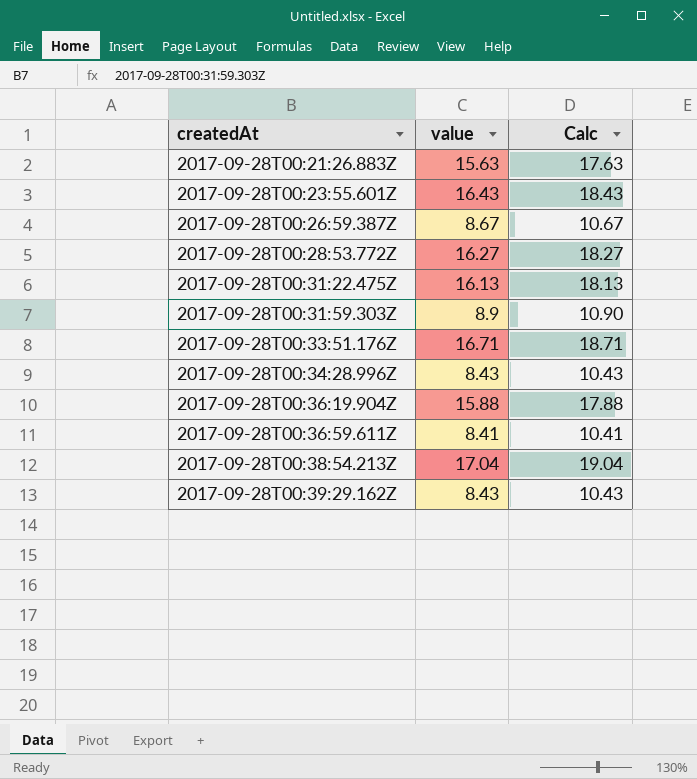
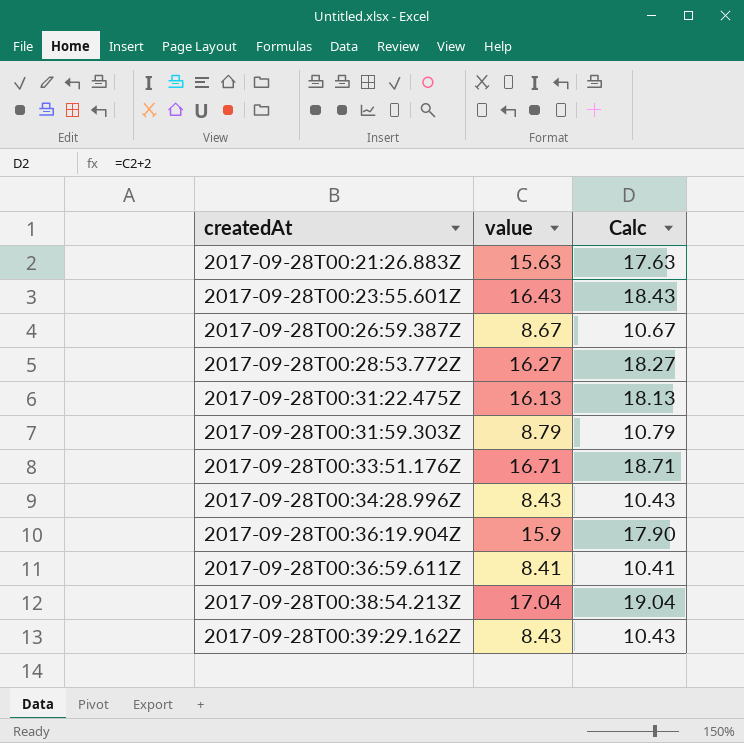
2017-09-28T00:31:59.303Z | value: 8.9 -> 8.79
2017-09-28T00:31:59.303Z | Calc: 10.90 -> 10.79
2017-09-28T00:36:19.904Z | value: 15.88 -> 15.9
2017-09-28T00:36:19.904Z | Calc: 17.88 -> 17.90

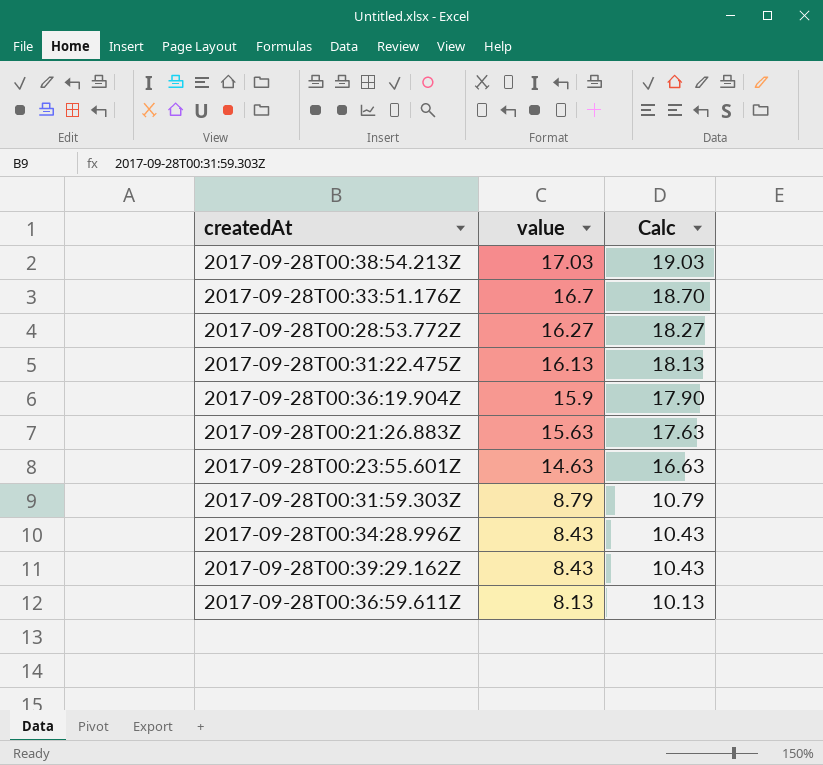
row order: createdAt ascending -> value descending
row 2017-09-28T00:26:59.387Z: 8.67 | 10.67 -> none
2017-09-28T00:38:54.213Z | value: 17.04 -> 17.03
2017-09-28T00:38:54.213Z | Calc: 19.04 -> 19.03
2017-09-28T00:33:51.176Z | value: 16.71 -> 16.7
2017-09-28T00:33:51.176Z | Calc: 18.71 -> 18.70
2017-09-28T00:23:55.601Z | value: 16.43 -> 14.63
2017-09-28T00:23:55.601Z | Calc: 18.43 -> 16.63
2017-09-28T00:36:59.611Z | value: 8.41 -> 8.13
2017-09-28T00:36:59.611Z | Calc: 10.41 -> 10.13

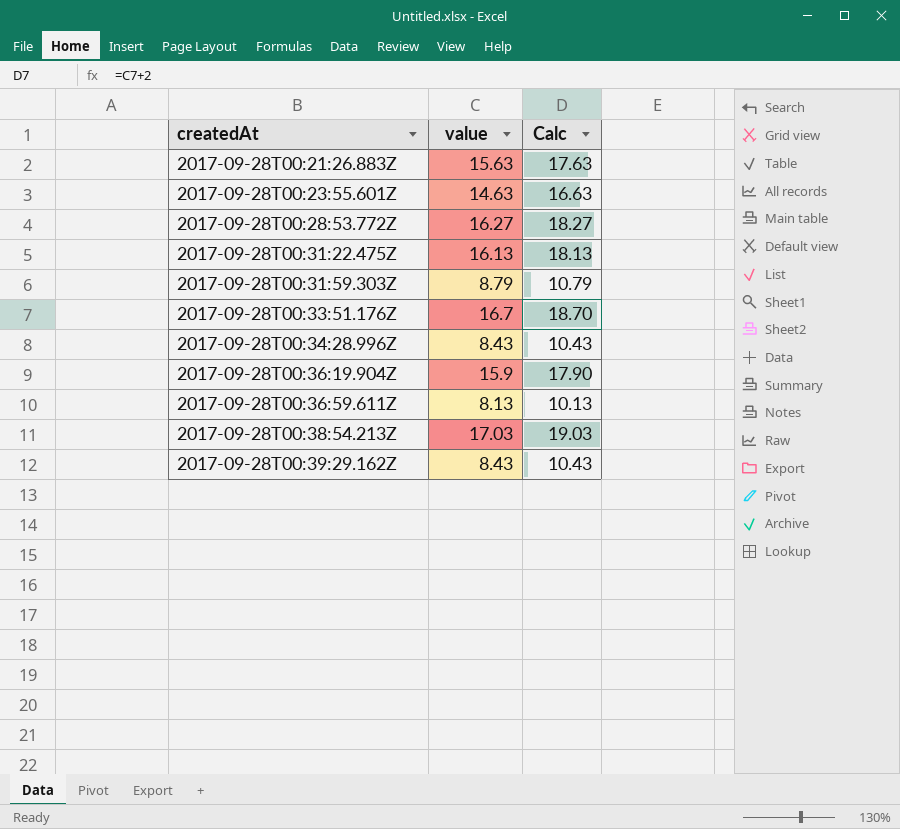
row order: value descending -> createdAt ascending

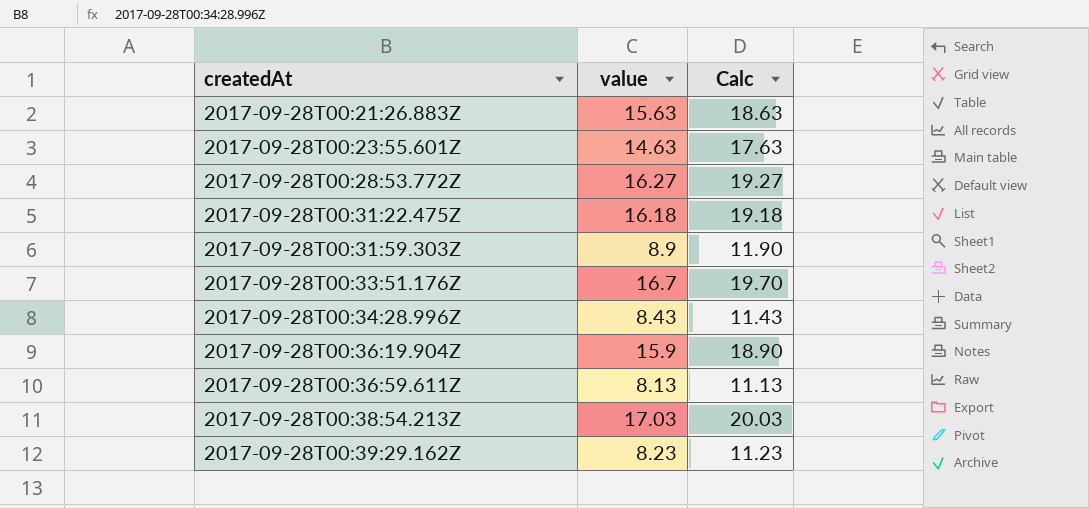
column Calc | formula: [value] + 2 -> [value] + 3
2017-09-28T00:31:22.475Z | value: 16.13 -> 16.18
2017-09-28T00:31:59.303Z | value: 8.79 -> 8.9
2017-09-28T00:39:29.162Z | value: 8.43 -> 8.23

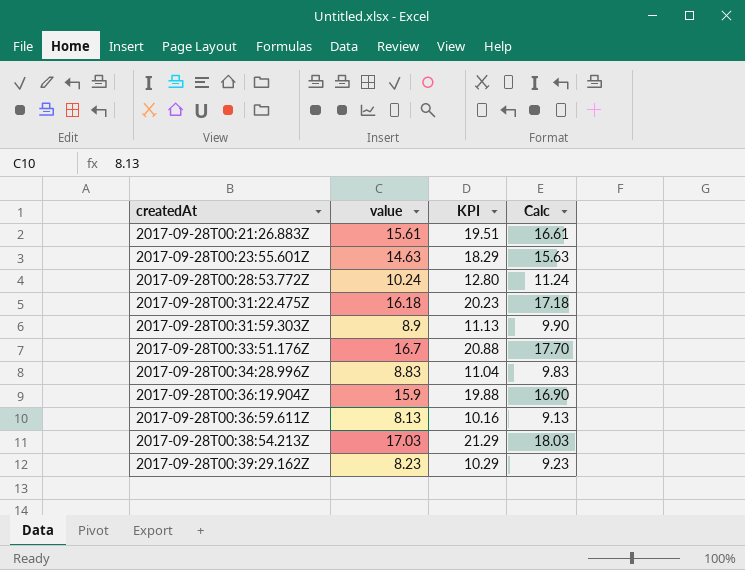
column KPI | formula: none -> [value] * 1.25
column Calc | formula: [value] + 3 -> [value] + 1
2017-09-28T00:21:26.883Z | value: 15.63 -> 15.61
2017-09-28T00:28:53.772Z | value: 16.27 -> 10.24
2017-09-28T00:34:28.996Z | value: 8.43 -> 8.83

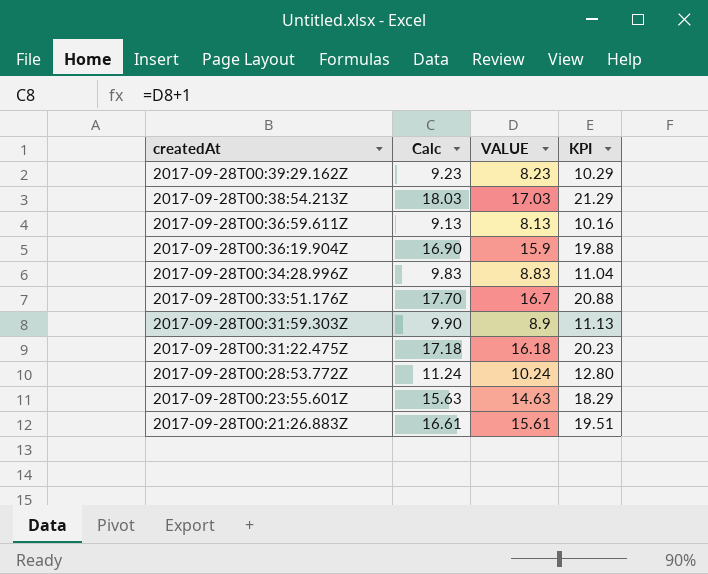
row order: createdAt ascending -> createdAt descending
column Calc | position: 4 -> 2
column name: value -> VALUE

